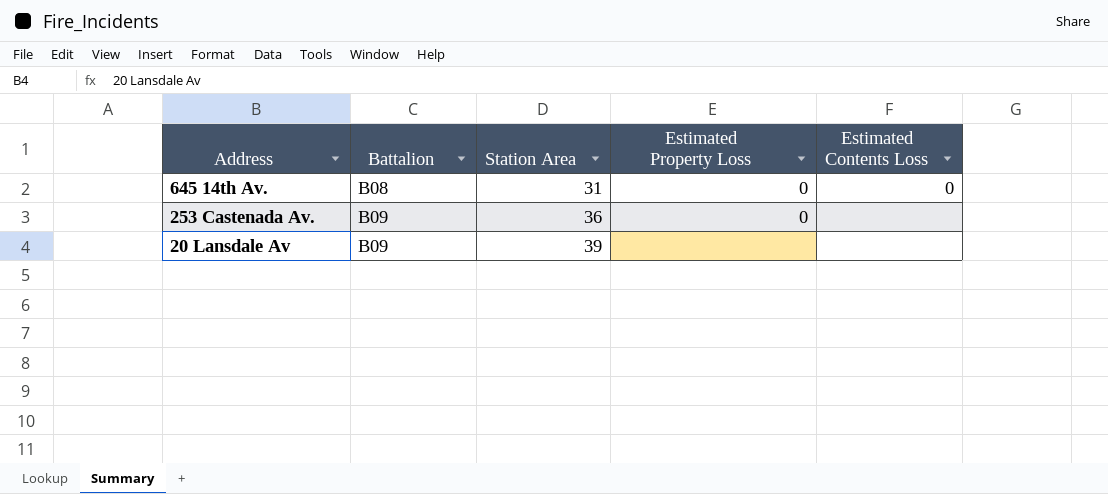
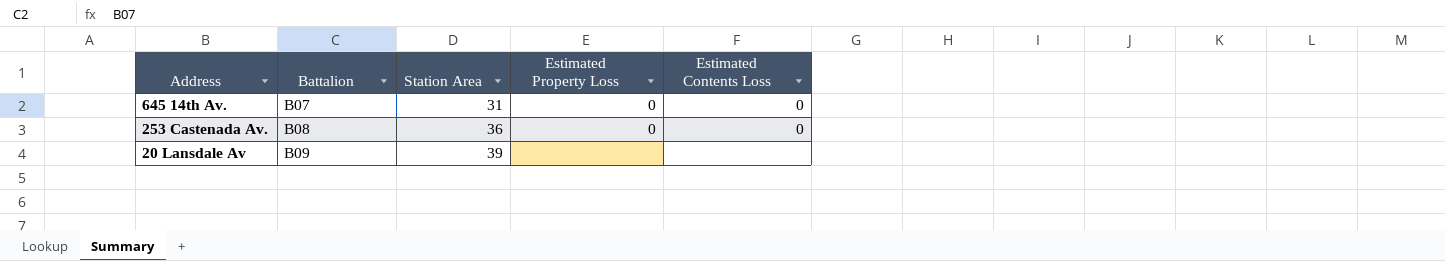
645 14th Av. | Battalion: B08 -> B07
253 Castenada Av. | Battalion: B09 -> B08
253 Castenada Av. | Estimated Contents Loss: none -> 0

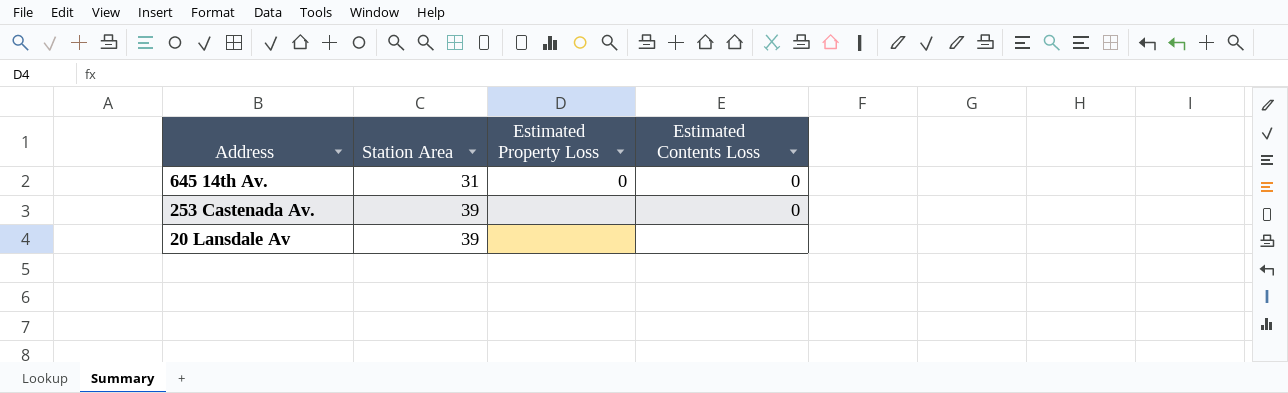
column Battalion | position: 2 -> none
253 Castenada Av. | Station Area: 36 -> 39
253 Castenada Av. | Estimated Property Loss: 0 -> none

